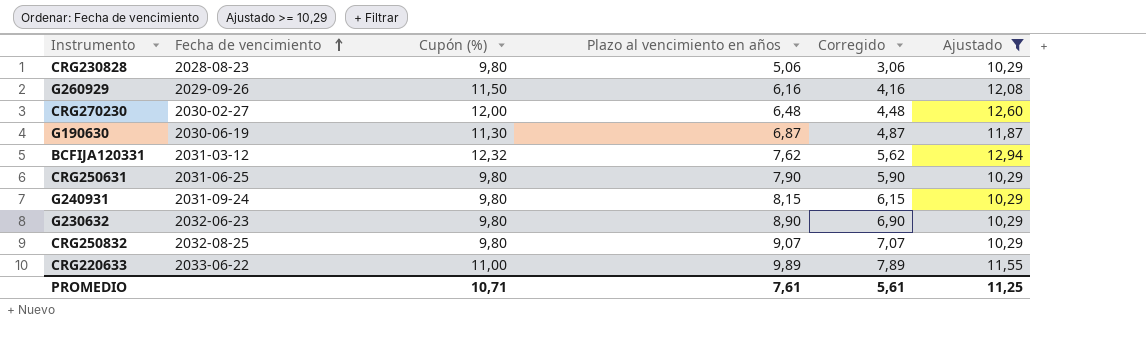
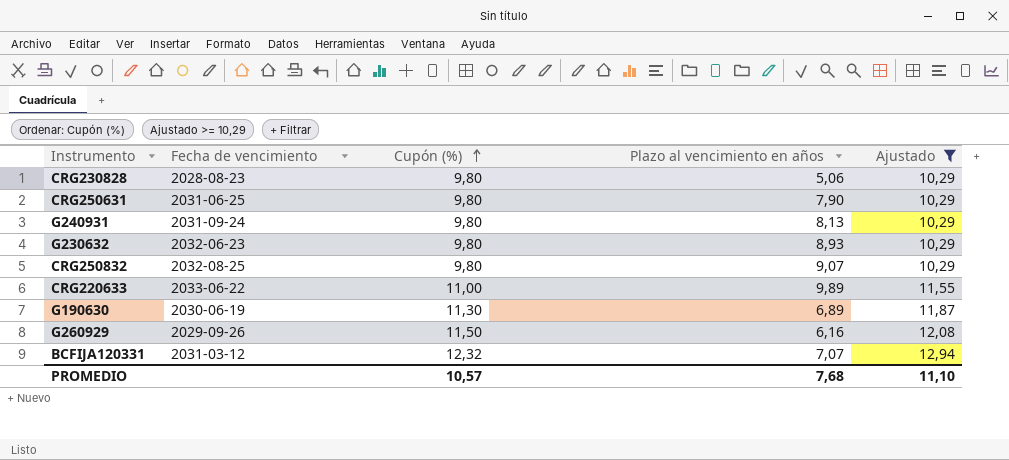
row order: Fecha de vencimiento ascending -> Cupón (%) ascending
column Corregido | formula: [Plazo al vencimiento en años] - 2 -> none
row CRG270230: 2030-02-27 | 12,00 | 6,48 | 4,48 | 12,60 -> none
G240931 | Plazo al vencimiento en años: 8,15 -> 8,13
G230632 | Plazo al vencimiento en años: 8,90 -> 8,93
G190630 | Plazo al vencimiento en años: 6,87 -> 6,89
BCFIJA120331 | Plazo al vencimiento en años: 7,62 -> 7,07
PROMEDIO | Cupón (%): 10,71 -> 10,57
PROMEDIO | Plazo al vencimiento en años: 7,61 -> 7,68
PROMEDIO | Ajustado: 11,25 -> 11,10

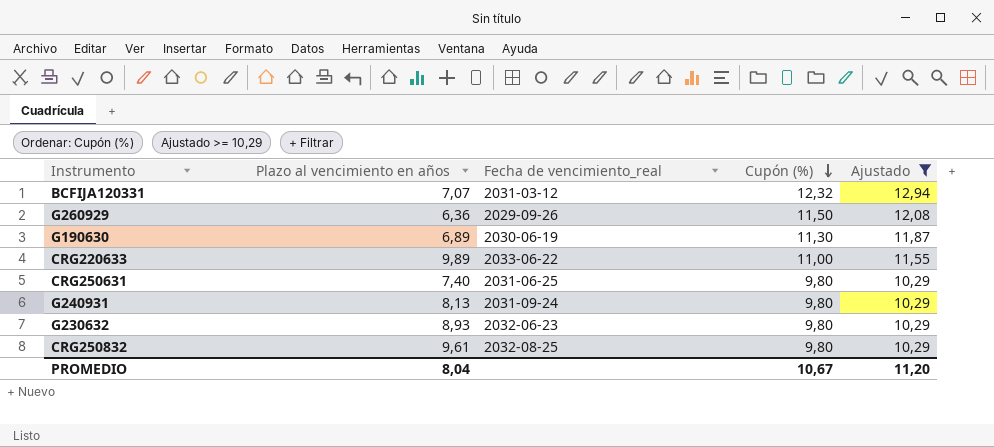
row order: Cupón (%) ascending -> Cupón (%) descending
column Plazo al vencimiento en años | position: 4 -> 2
column name: Fecha de vencimiento -> Fecha de vencimiento_real
row CRG230828: 2028-08-23 | 9,80 | 5,06 | 10,29 -> none
G260929 | Plazo al vencimiento en años: 6,16 -> 6,36
CRG250631 | Plazo al vencimiento en años: 7,90 -> 7,40
CRG250832 | Plazo al vencimiento en años: 9,07 -> 9,61
PROMEDIO | Plazo al vencimiento en años: 7,68 -> 8,04
PROMEDIO | Cupón (%): 10,57 -> 10,67
PROMEDIO | Ajustado: 11,10 -> 11,20

